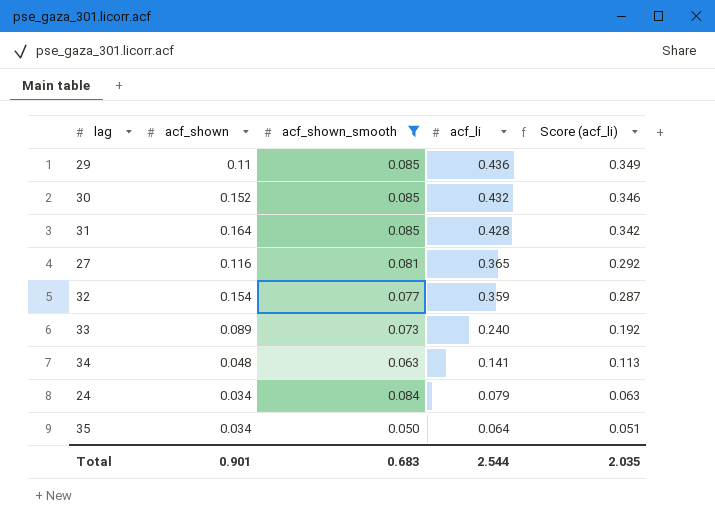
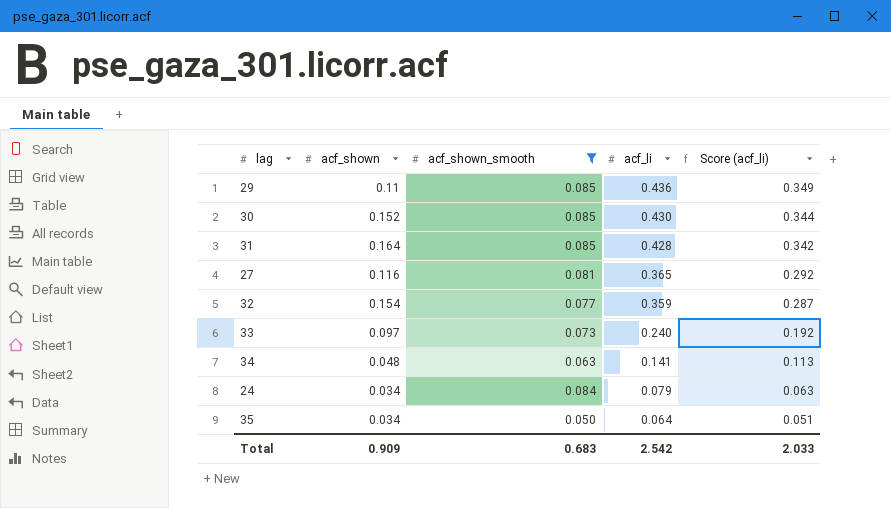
30 | acf_li: 0.432 -> 0.430
30 | Score (acf_li): 0.346 -> 0.344
33 | acf_shown: 0.089 -> 0.097
Total | acf_shown: 0.901 -> 0.909
Total | acf_li: 2.544 -> 2.542
Total | Score (acf_li): 2.035 -> 2.033

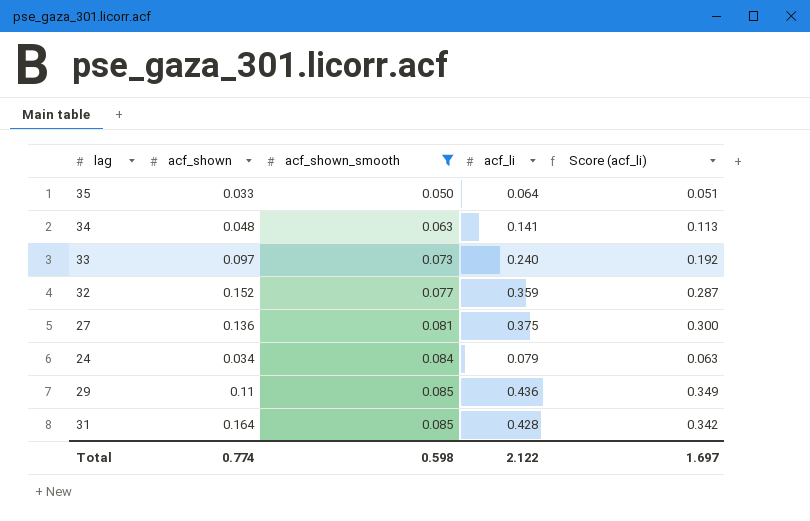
row order: acf_li descending -> acf_shown_smooth ascending
row 30: 0.152 | 0.085 | 0.430 | 0.344 -> none
35 | acf_shown: 0.034 -> 0.033
32 | acf_shown: 0.154 -> 0.152
27 | acf_shown: 0.116 -> 0.136
27 | acf_li: 0.365 -> 0.375
27 | Score (acf_li): 0.292 -> 0.300
Total | acf_shown: 0.909 -> 0.774
Total | acf_shown_smooth: 0.683 -> 0.598
Total | acf_li: 2.542 -> 2.122
Total | Score (acf_li): 2.033 -> 1.697

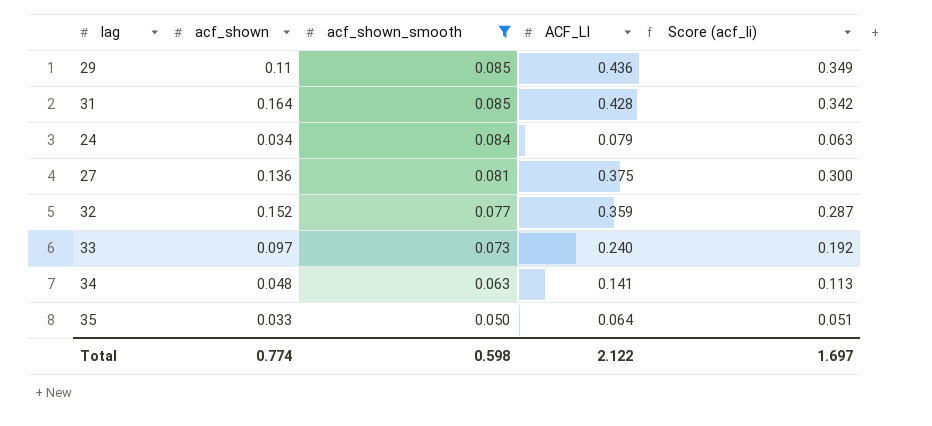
row order: acf_shown_smooth ascending -> acf_shown_smooth descending
column name: acf_li -> ACF_LI

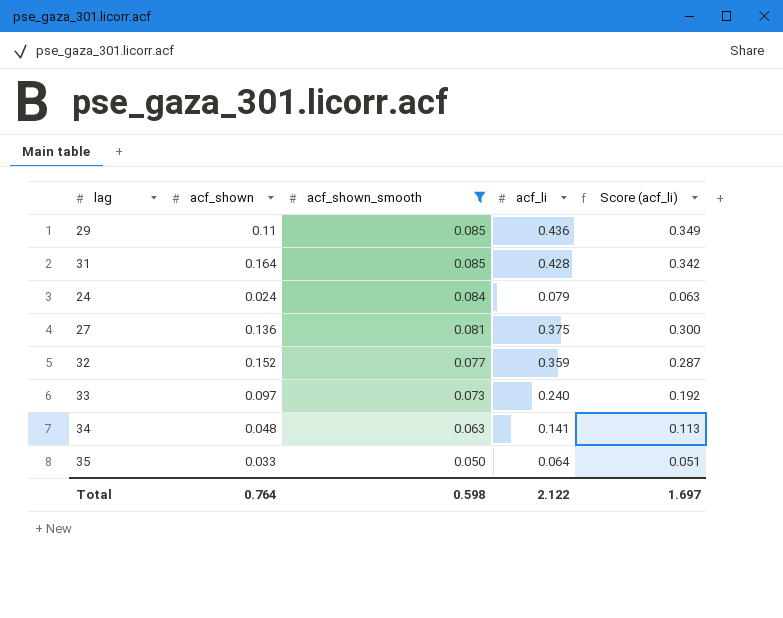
column name: ACF_LI -> acf_li
24 | acf_shown: 0.034 -> 0.024
Total | acf_shown: 0.774 -> 0.764

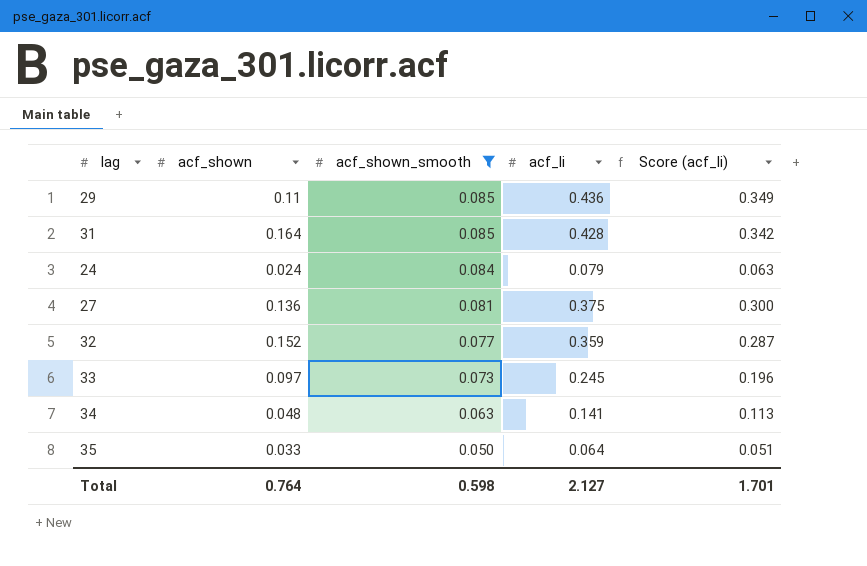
33 | acf_li: 0.240 -> 0.245
33 | Score (acf_li): 0.192 -> 0.196
Total | acf_li: 2.122 -> 2.127
Total | Score (acf_li): 1.697 -> 1.701

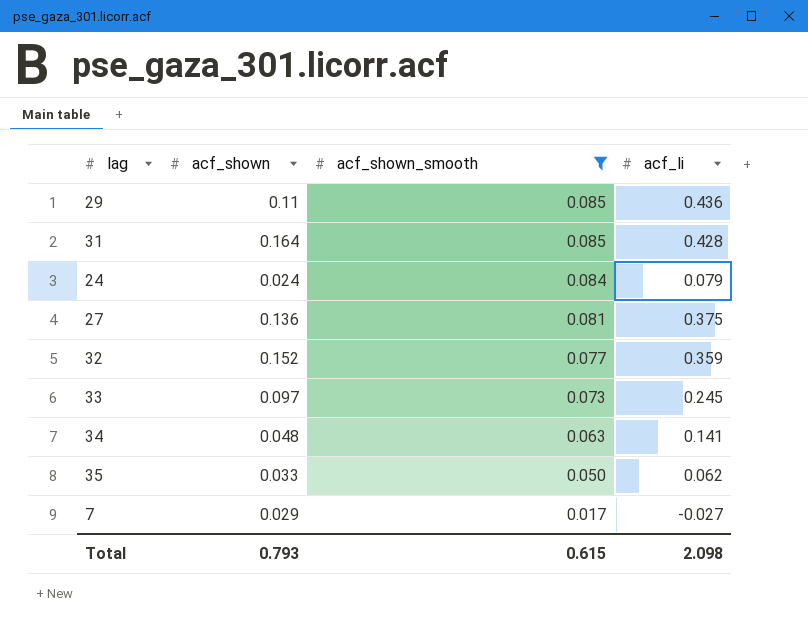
column Score (acf_li) | formula: [acf_li] * 0.8 -> none
35 | acf_li: 0.064 -> 0.062
row 7: none -> 0.029 | 0.017 | -0.027
Total | acf_shown: 0.764 -> 0.793
Total | acf_shown_smooth: 0.598 -> 0.615
Total | acf_li: 2.127 -> 2.098

